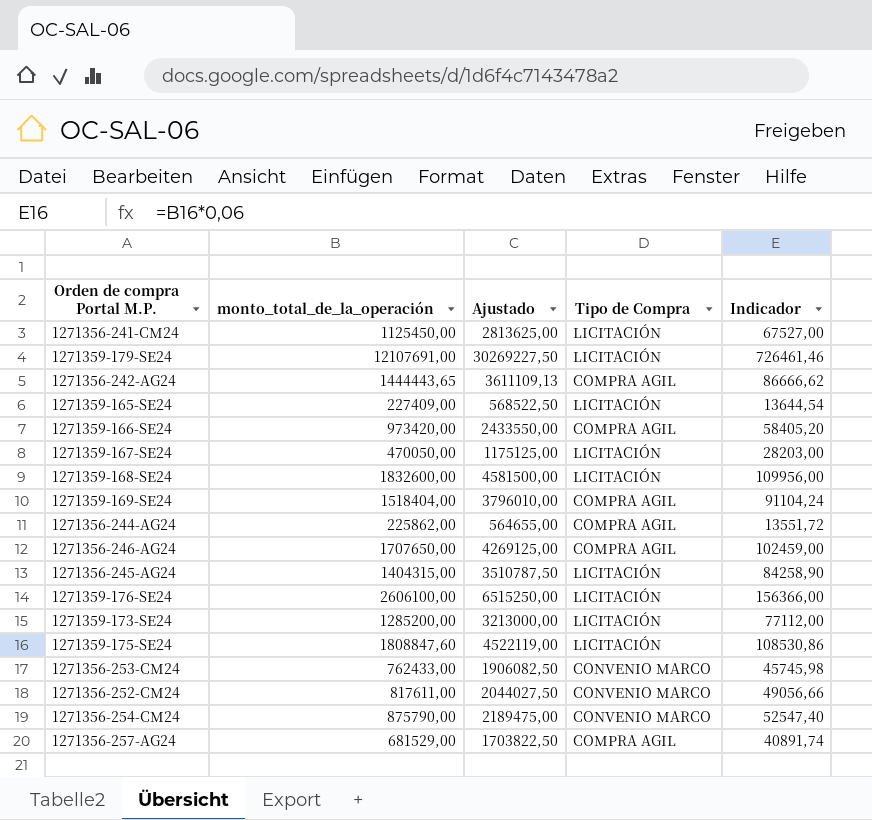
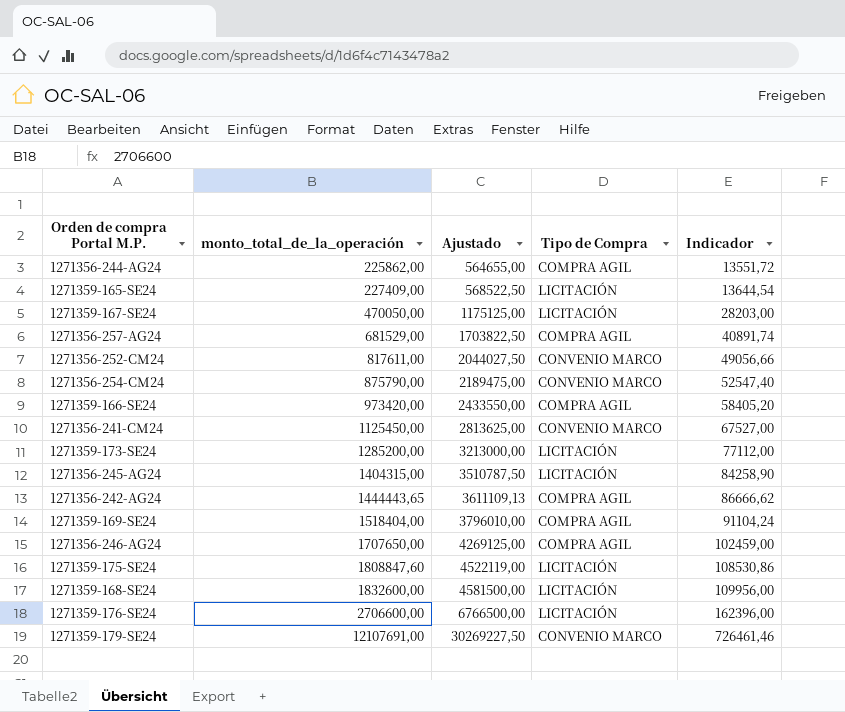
row order: none -> monto_total_de_la_operación ascending
row 1271356-253-CM24: 762433,00 | 1906082,50 | CONVENIO MARCO | 45745,98 -> none
1271356-241-CM24 | Tipo de Compra: LICITACIÓN -> CONVENIO MARCO
1271359-176-SE24 | monto_total_de_la_operación: 2606100,00 -> 2706600,00
1271359-176-SE24 | Ajustado: 6515250,00 -> 6766500,00
1271359-176-SE24 | Indicador: 156366,00 -> 162396,00
1271359-179-SE24 | Tipo de Compra: LICITACIÓN -> CONVENIO MARCO

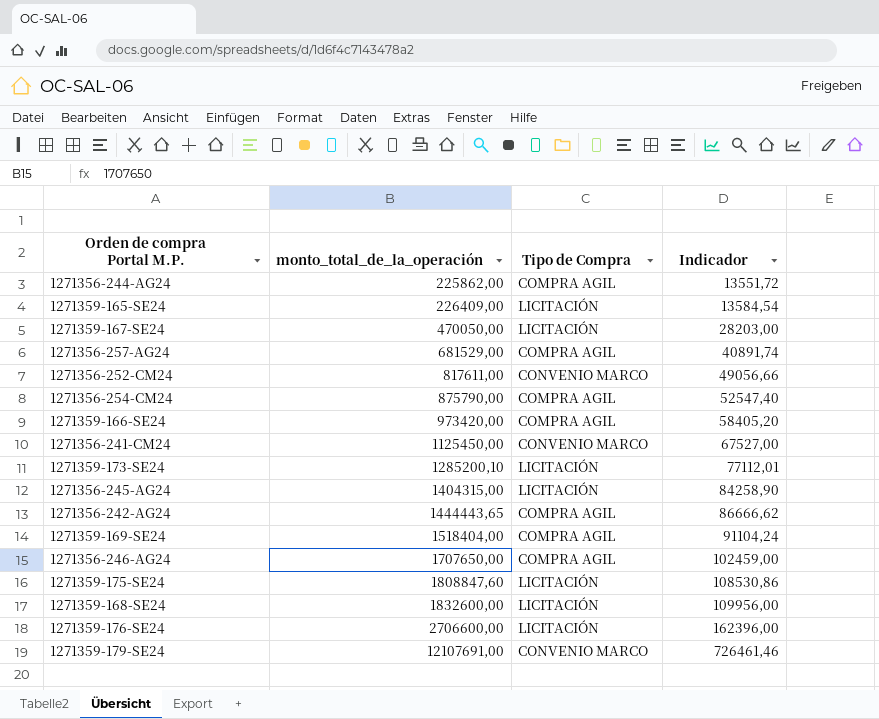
column Ajustado | formula: [monto_total_de_la_operación] * 2,5 -> none
1271359-165-SE24 | monto_total_de_la_operación: 227409,00 -> 226409,00
1271359-165-SE24 | Indicador: 13644,54 -> 13584,54
1271356-254-CM24 | Tipo de Compra: CONVENIO MARCO -> COMPRA AGIL
1271359-173-SE24 | monto_total_de_la_operación: 1285200,00 -> 1285200,10
1271359-173-SE24 | Indicador: 77112,00 -> 77112,01

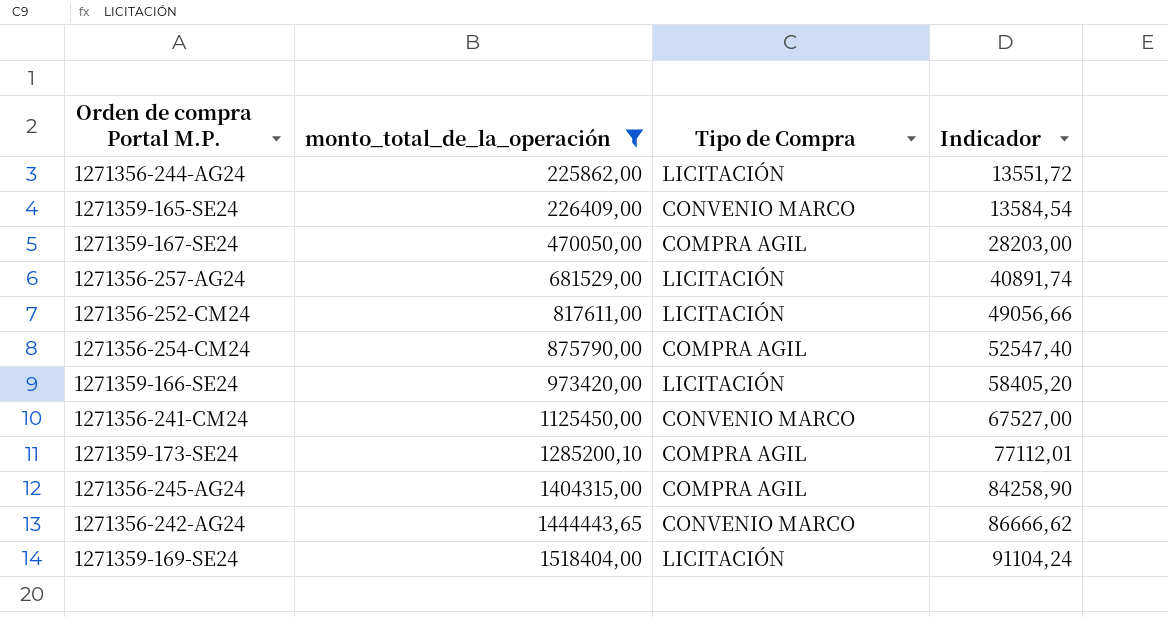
filter: none -> monto_total_de_la_operación <= 1518404,00
1271356-244-AG24 | Tipo de Compra: COMPRA AGIL -> LICITACIÓN
1271359-165-SE24 | Tipo de Compra: LICITACIÓN -> CONVENIO MARCO
1271359-167-SE24 | Tipo de Compra: LICITACIÓN -> COMPRA AGIL
1271356-257-AG24 | Tipo de Compra: COMPRA AGIL -> LICITACIÓN
1271356-252-CM24 | Tipo de Compra: CONVENIO MARCO -> LICITACIÓN
1271359-166-SE24 | Tipo de Compra: COMPRA AGIL -> LICITACIÓN
1271359-173-SE24 | Tipo de Compra: LICITACIÓN -> COMPRA AGIL
1271356-245-AG24 | Tipo de Compra: LICITACIÓN -> COMPRA AGIL
1271356-242-AG24 | Tipo de Compra: COMPRA AGIL -> CONVENIO MARCO
1271359-169-SE24 | Tipo de Compra: COMPRA AGIL -> LICITACIÓN

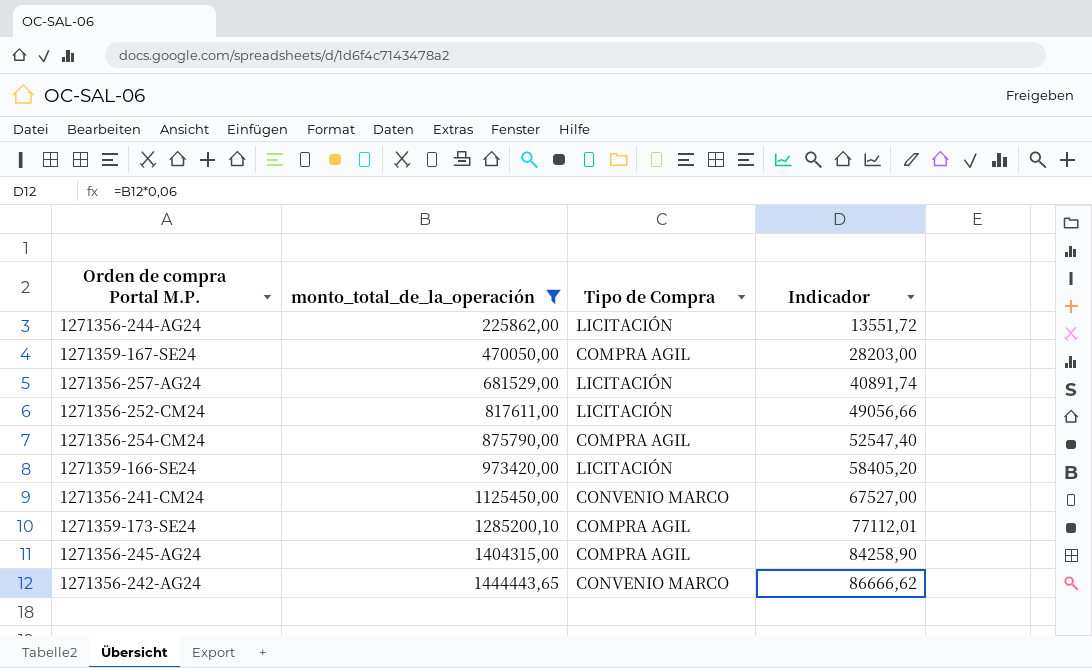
row 1271359-165-SE24: 226409,00 | CONVENIO MARCO | 13584,54 -> none
row 1271359-169-SE24: 1518404,00 | LICITACIÓN | 91104,24 -> none

